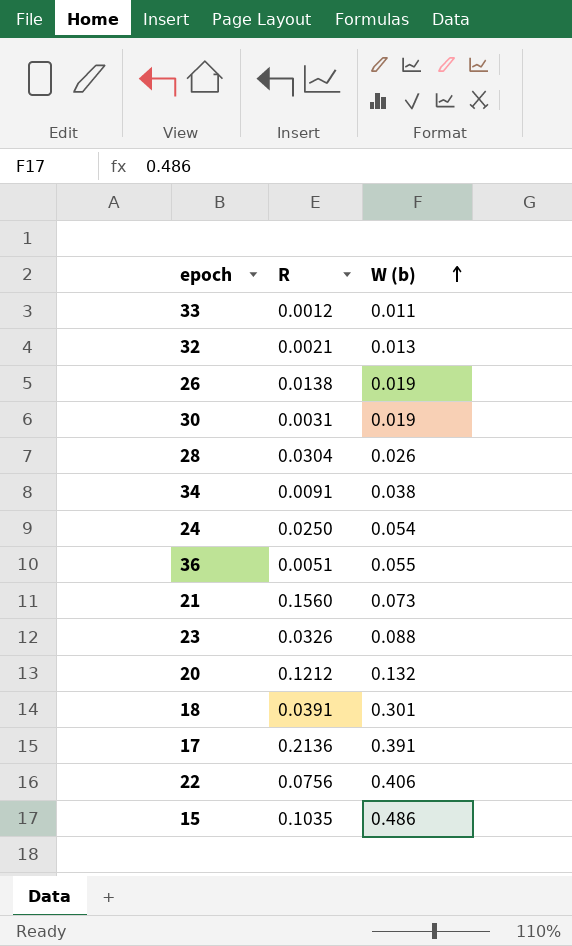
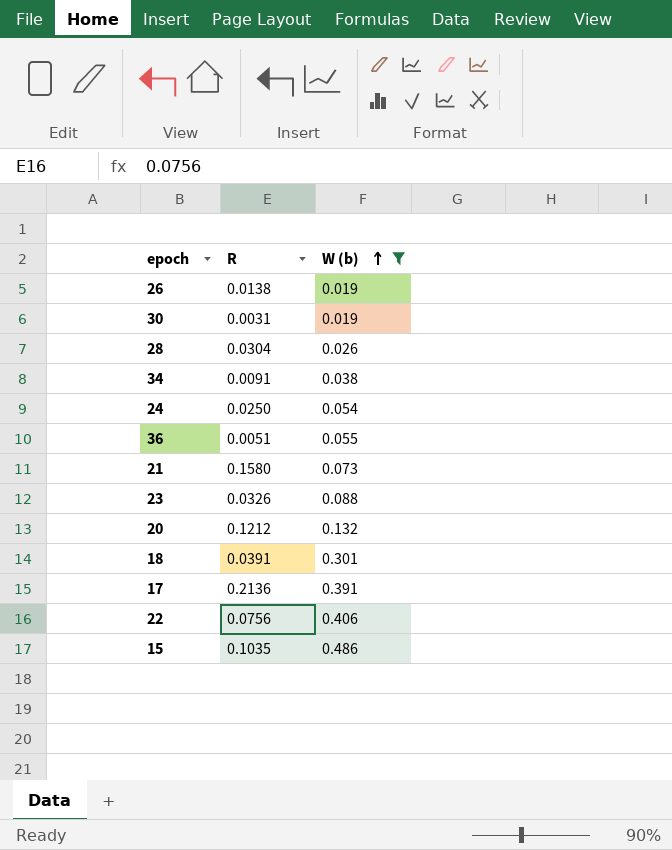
filter: none -> W (b) >= 0.019
21 | R: 0.1560 -> 0.1580

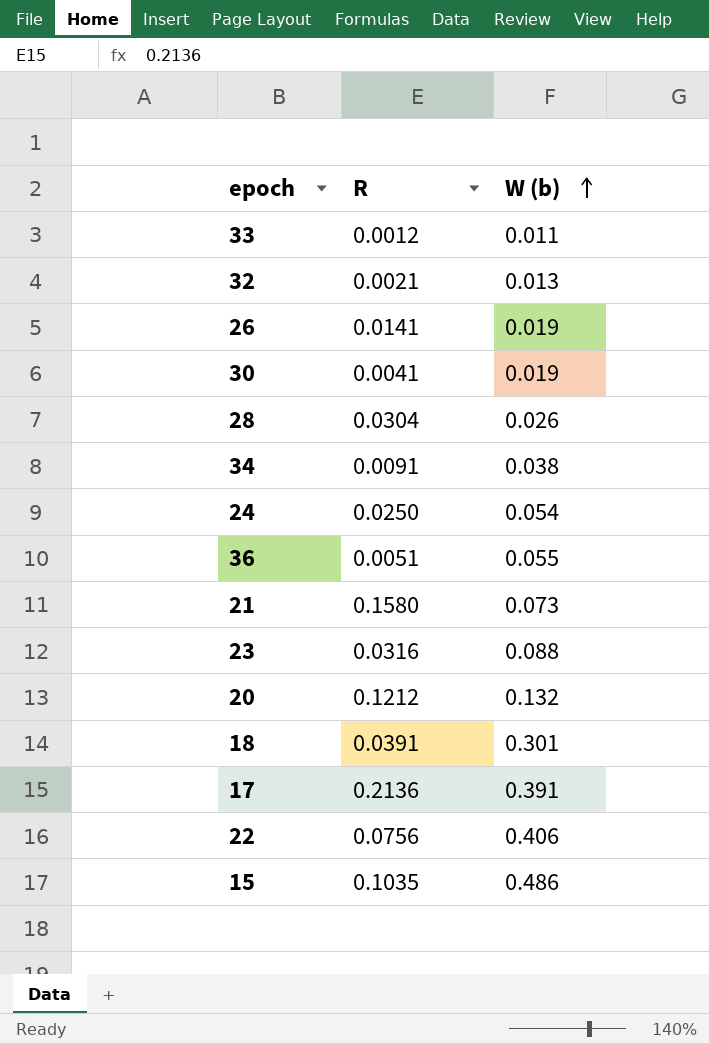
filter: W (b) >= 0.019 -> none
26 | R: 0.0138 -> 0.0141
30 | R: 0.0031 -> 0.0041
23 | R: 0.0326 -> 0.0316

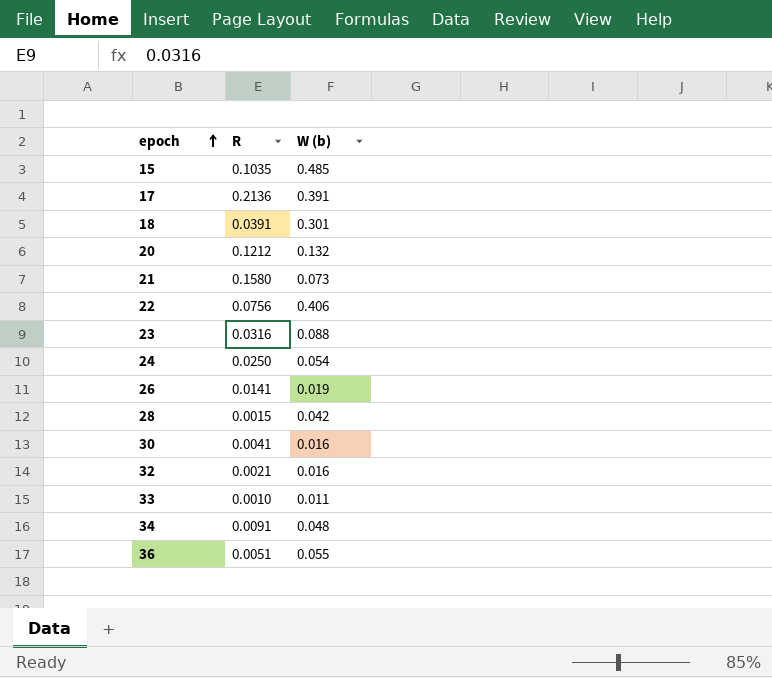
row order: W (b) ascending -> epoch ascending
15 | W (b): 0.486 -> 0.485
28 | R: 0.0304 -> 0.0015
28 | W (b): 0.026 -> 0.042
30 | W (b): 0.019 -> 0.016
32 | W (b): 0.013 -> 0.016
33 | R: 0.0012 -> 0.0010
34 | W (b): 0.038 -> 0.048

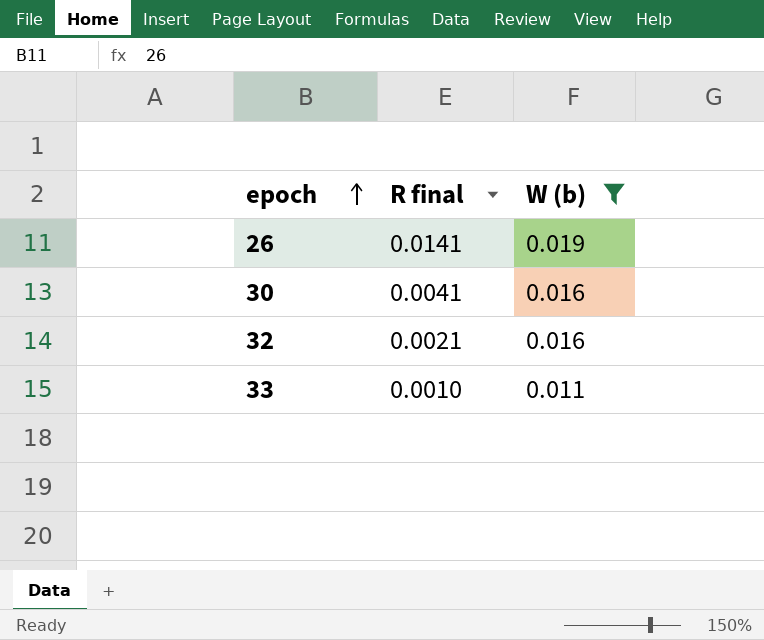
filter: none -> W (b) <= 0.019
column name: R -> R final

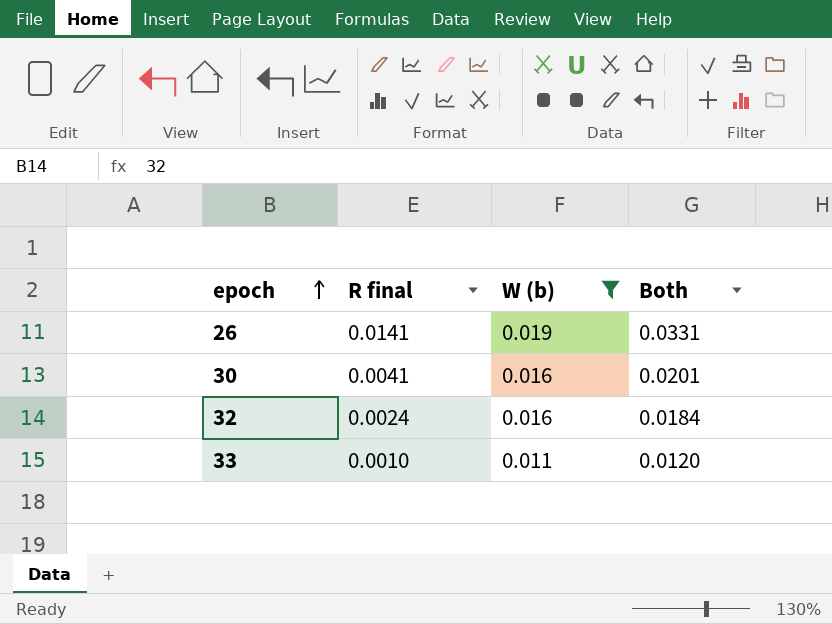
column Both | formula: none -> [R final] + [W (b)]
32 | R final: 0.0021 -> 0.0024

